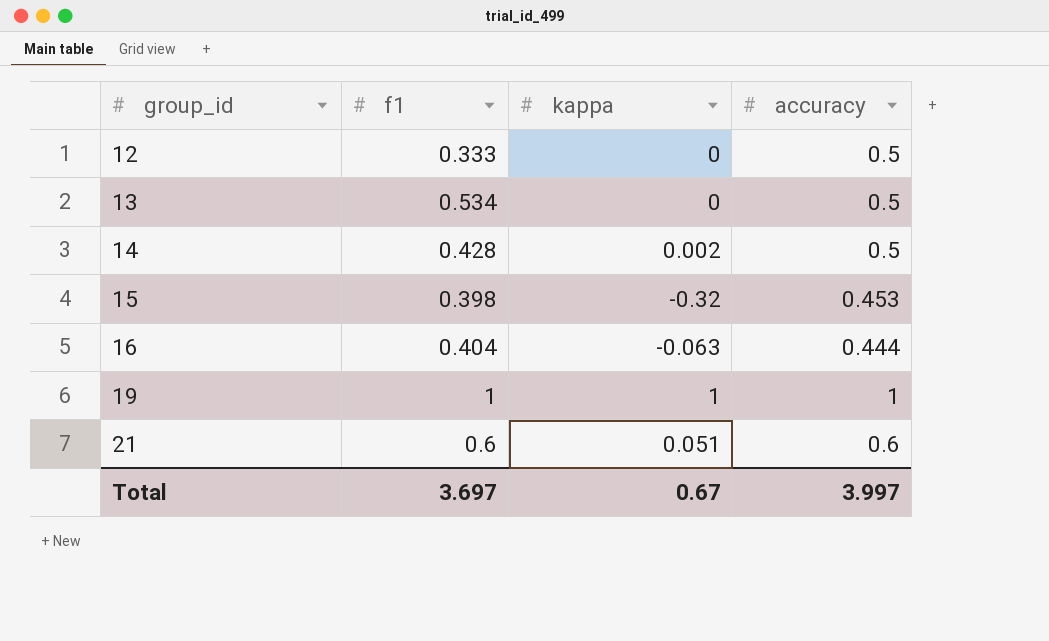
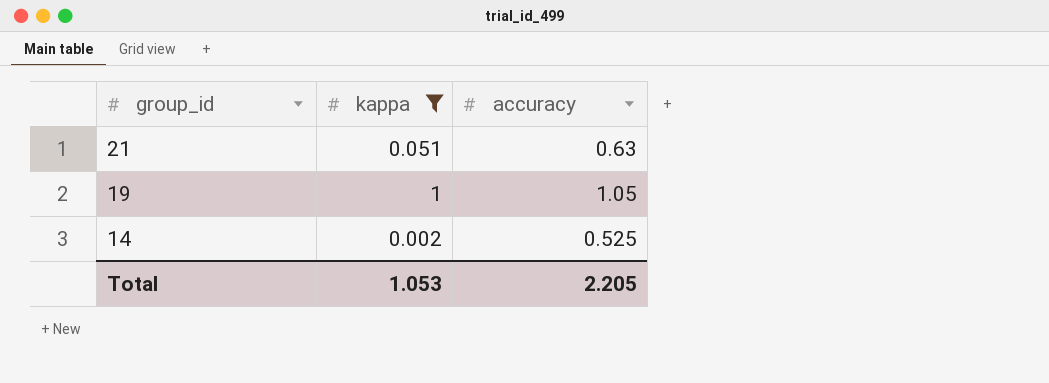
filter: none -> kappa >= 0.002
row order: group_id ascending -> group_id descending
column f1 | position: 2 -> none
21 | accuracy: 0.6 -> 0.63
19 | accuracy: 1 -> 1.05
14 | accuracy: 0.5 -> 0.525
Total | kappa: 0.67 -> 1.053
Total | accuracy: 3.997 -> 2.205

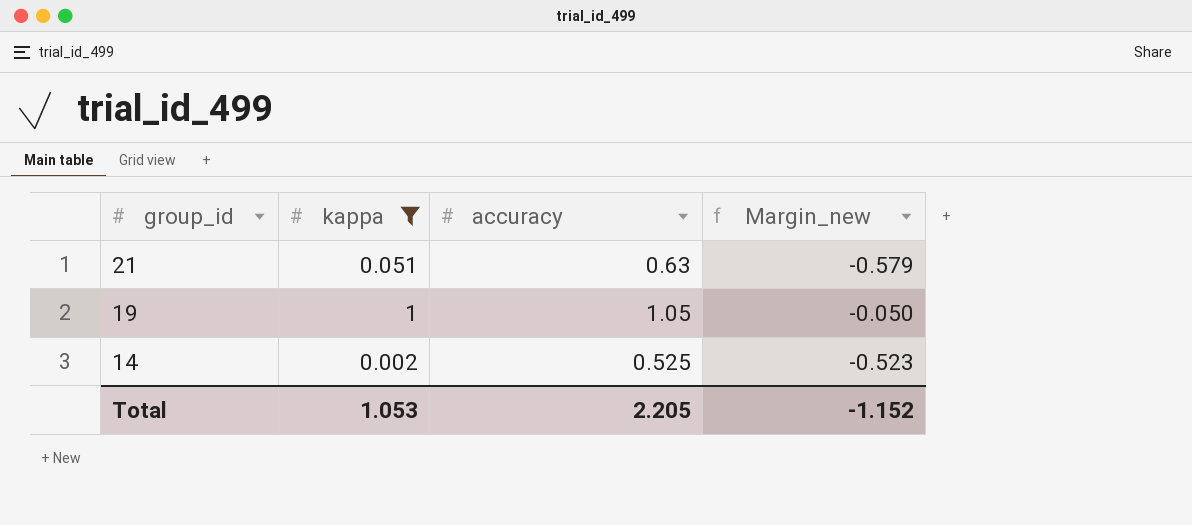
column Margin_new | formula: none -> [kappa] - [accuracy]

